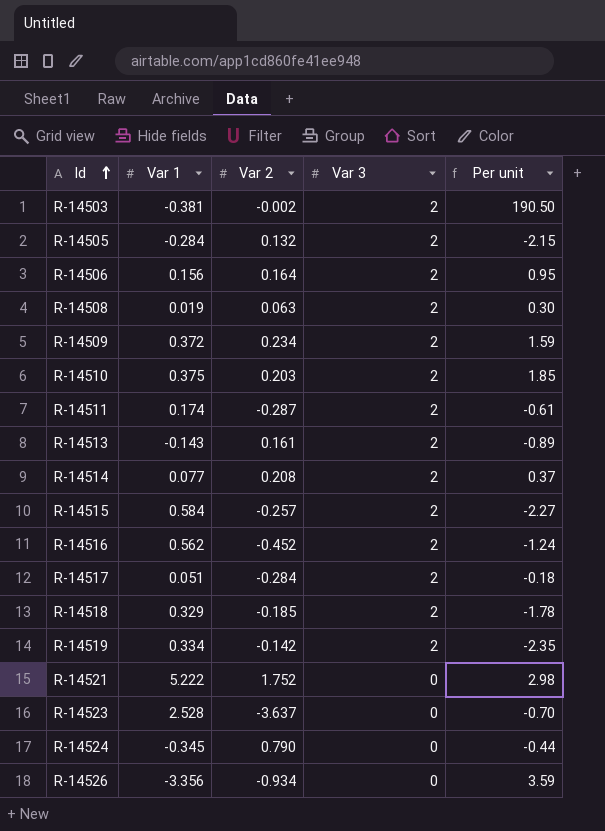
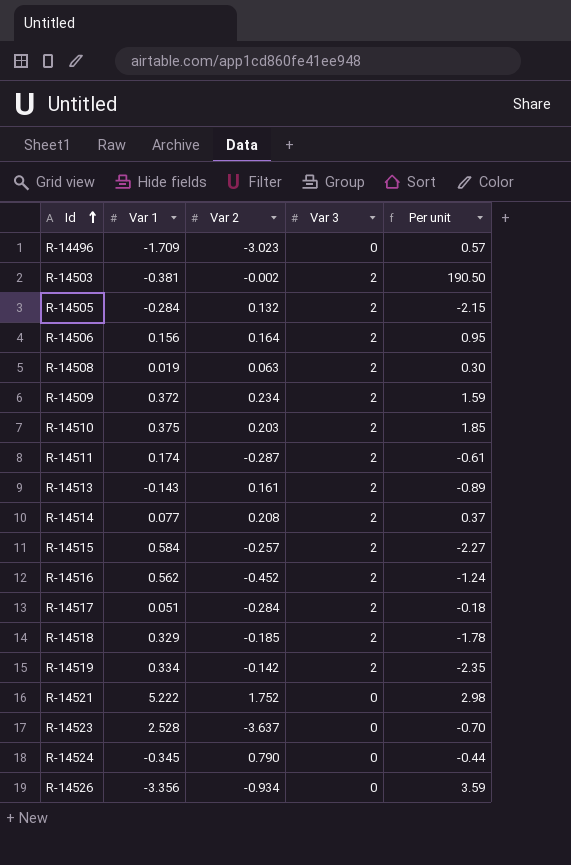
row R-14496: none -> -1.709 | -3.023 | 0 | 0.57

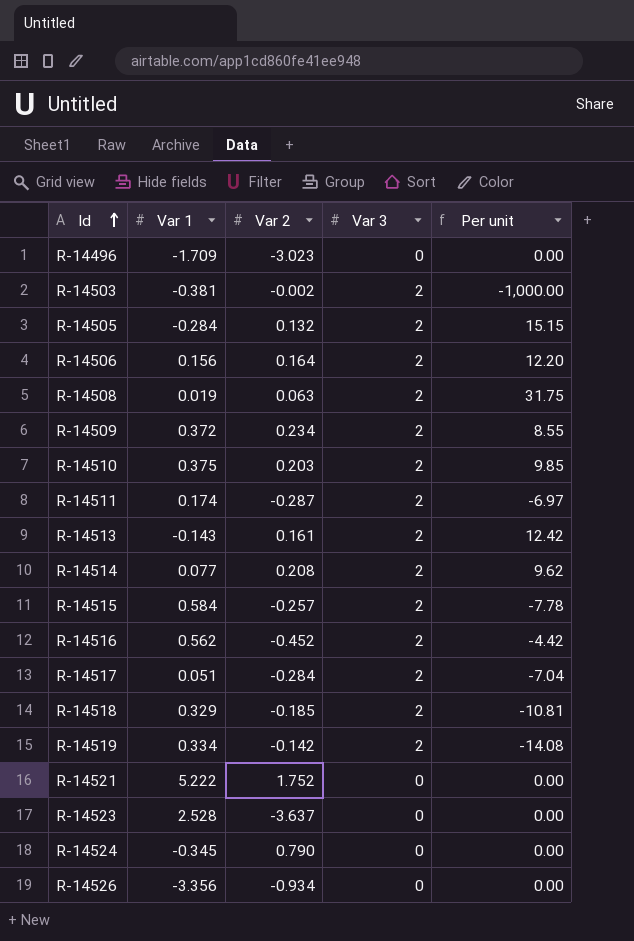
column Per unit | formula: [Var 1] / [Var 2] -> [Var 3] / [Var 2]

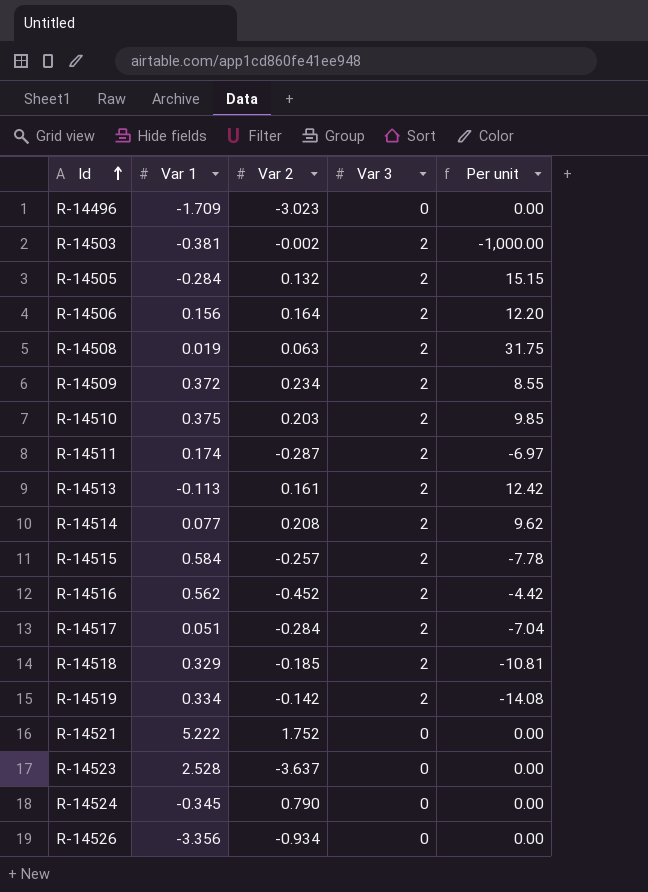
R-14513 | Var 1: -0.143 -> -0.113

